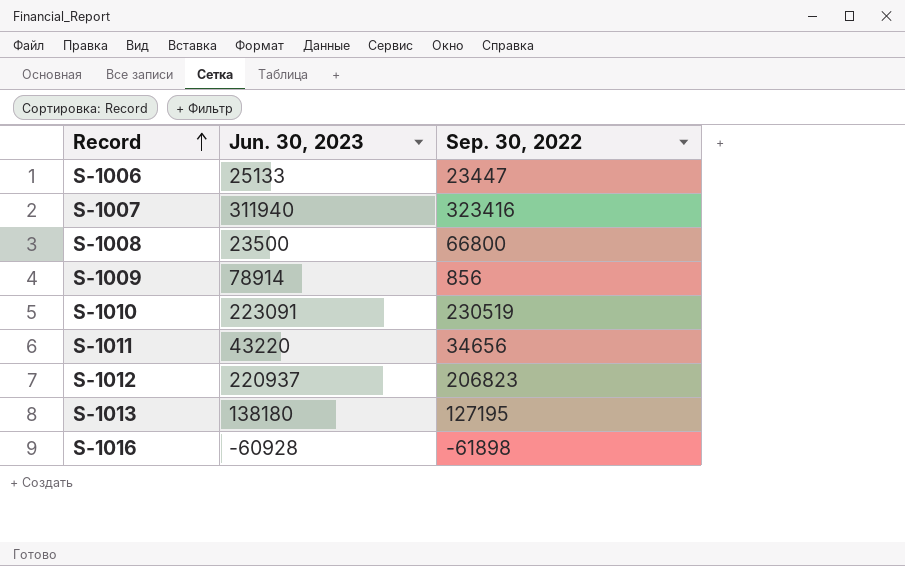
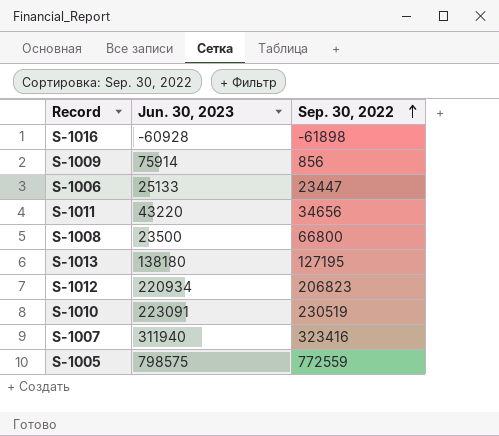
row order: Record ascending -> Sep. 30, 2022 ascending
S-1009 | Jun. 30, 2023: 78914 -> 75914
S-1012 | Jun. 30, 2023: 220937 -> 220934
row S-1005: none -> 798575 | 772559

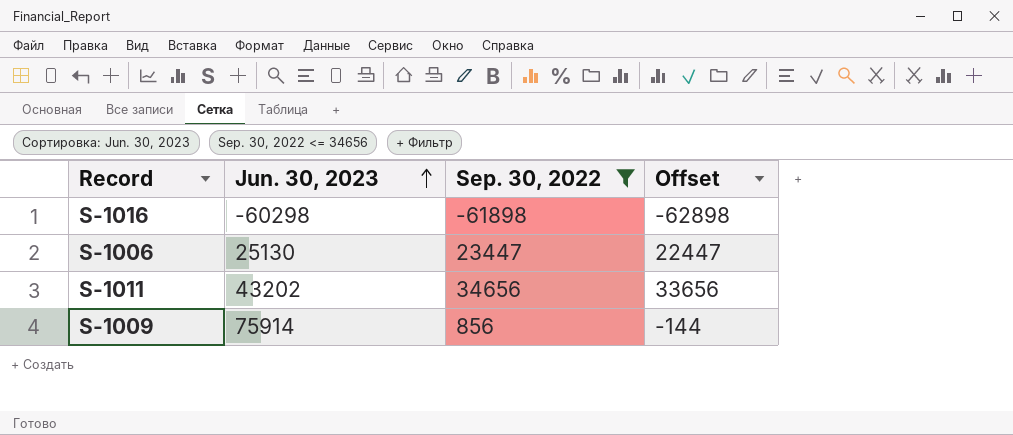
filter: none -> Sep. 30, 2022 <= 34656
row order: Sep. 30, 2022 ascending -> Jun. 30, 2023 ascending
column Offset | formula: none -> [Sep. 30, 2022] - 1000
S-1016 | Jun. 30, 2023: -60928 -> -60298
S-1006 | Jun. 30, 2023: 25133 -> 25130
S-1011 | Jun. 30, 2023: 43220 -> 43202

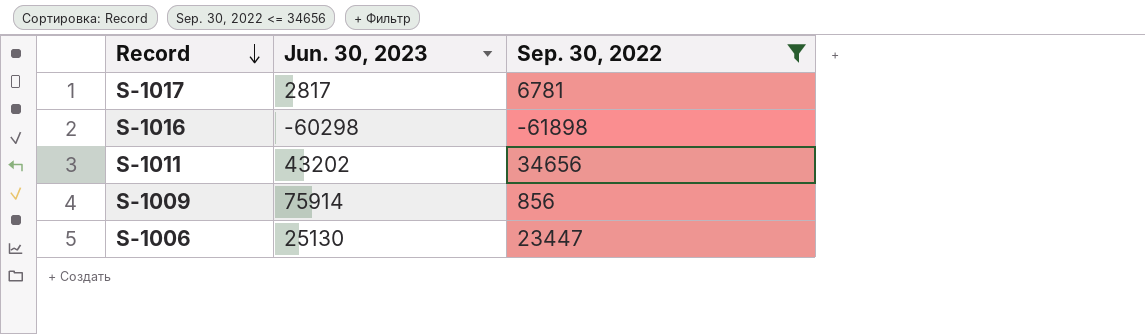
row order: Jun. 30, 2023 ascending -> Record descending
column Offset | formula: [Sep. 30, 2022] - 1000 -> none
row S-1017: none -> 2817 | 6781

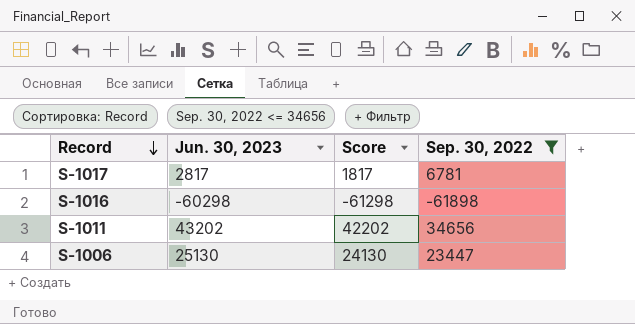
column Score | formula: none -> [Jun. 30, 2023] - 1000
row S-1009: 75914 | 856 -> none

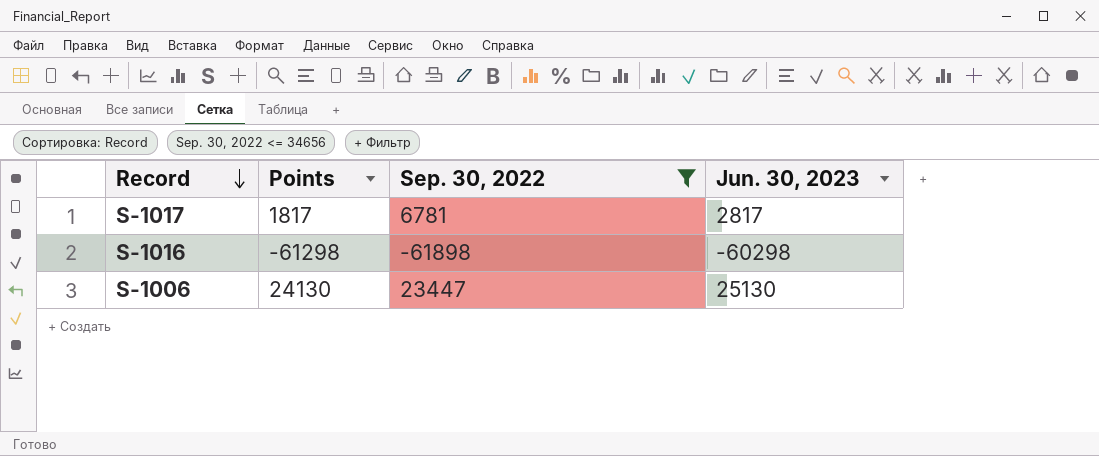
column name: Score -> Points
column Jun. 30, 2023 | position: 2 -> 4
row S-1011: 43202 | 42202 | 34656 -> none

